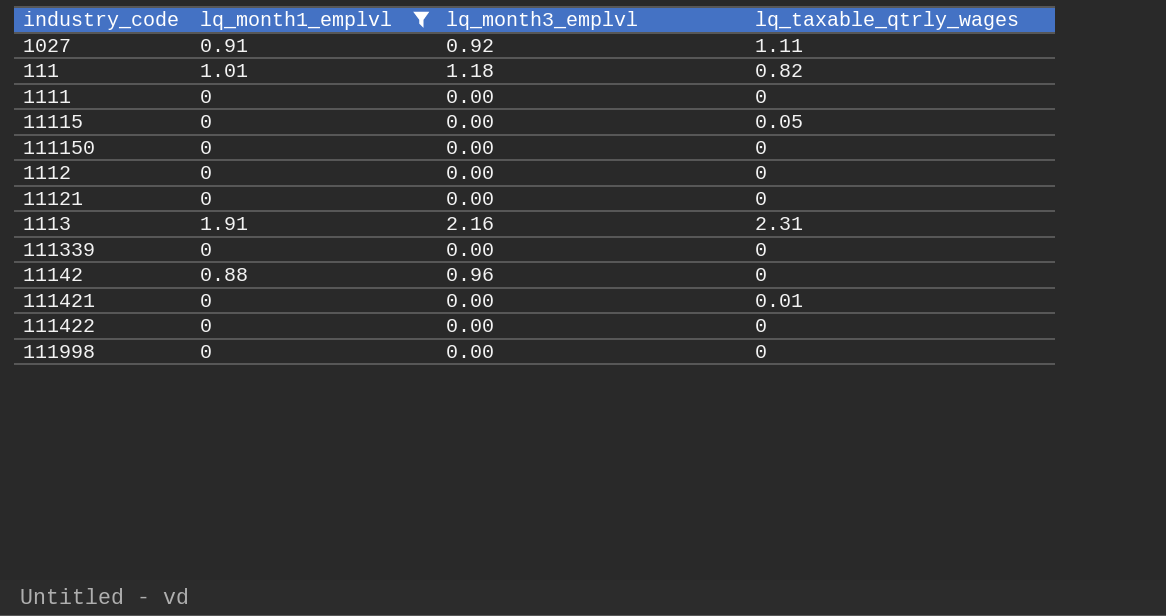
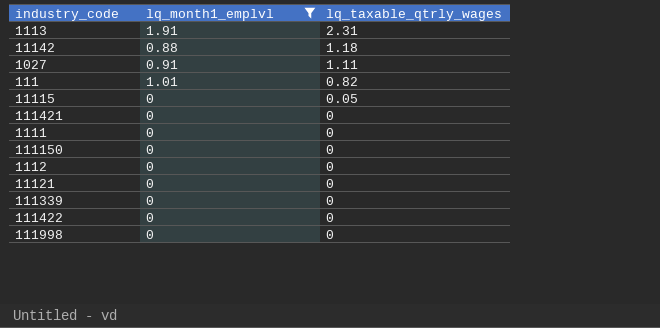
row order: none -> lq_taxable_qtrly_wages descending
column lq_month3_emplvl | position: 3 -> none
11142 | lq_taxable_qtrly_wages: 0 -> 1.18
111421 | lq_taxable_qtrly_wages: 0.01 -> 0

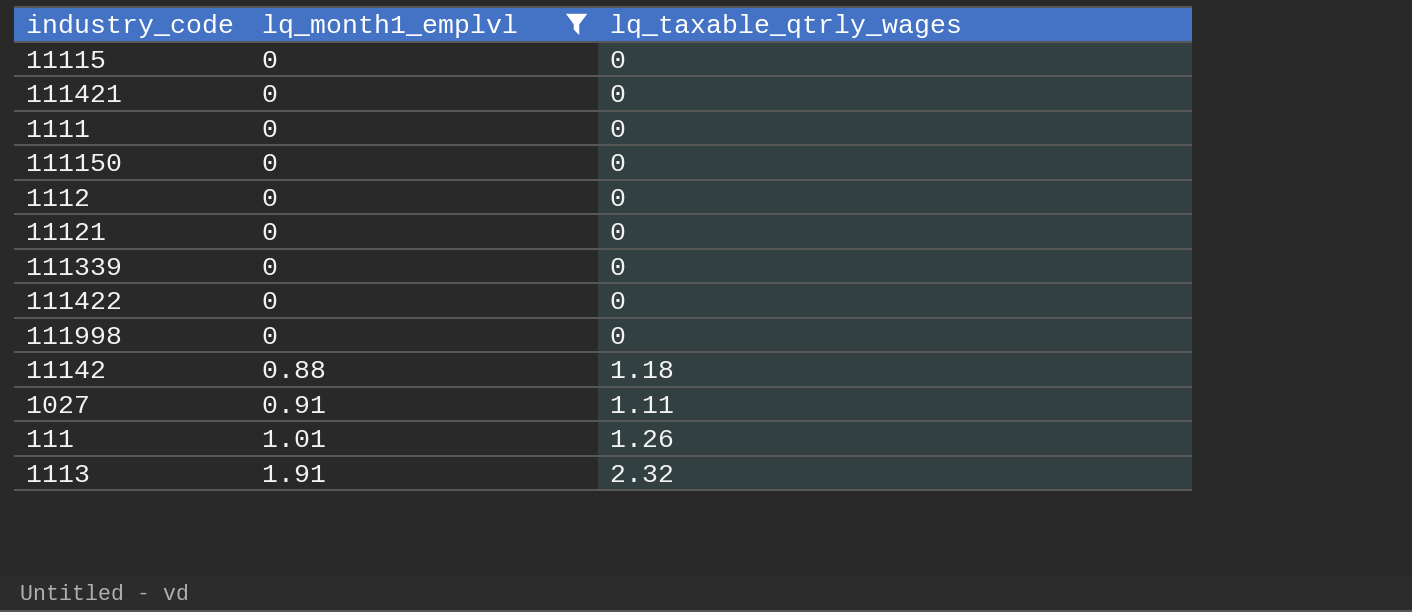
row order: lq_taxable_qtrly_wages descending -> lq_month1_emplvl ascending
11115 | lq_taxable_qtrly_wages: 0.05 -> 0
111 | lq_taxable_qtrly_wages: 0.82 -> 1.26
1113 | lq_taxable_qtrly_wages: 2.31 -> 2.32

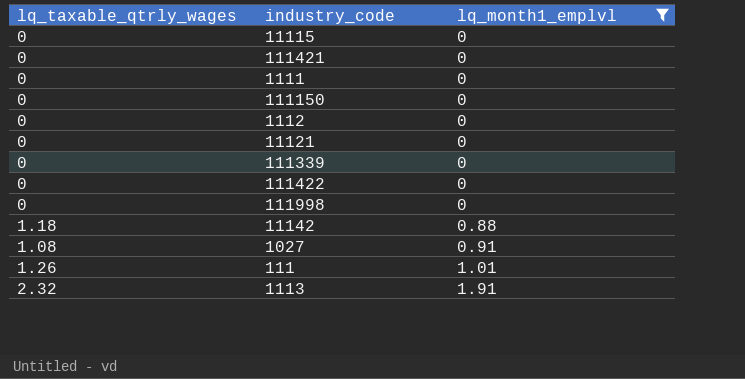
column lq_taxable_qtrly_wages | position: 3 -> 1
1027 | lq_taxable_qtrly_wages: 1.11 -> 1.08

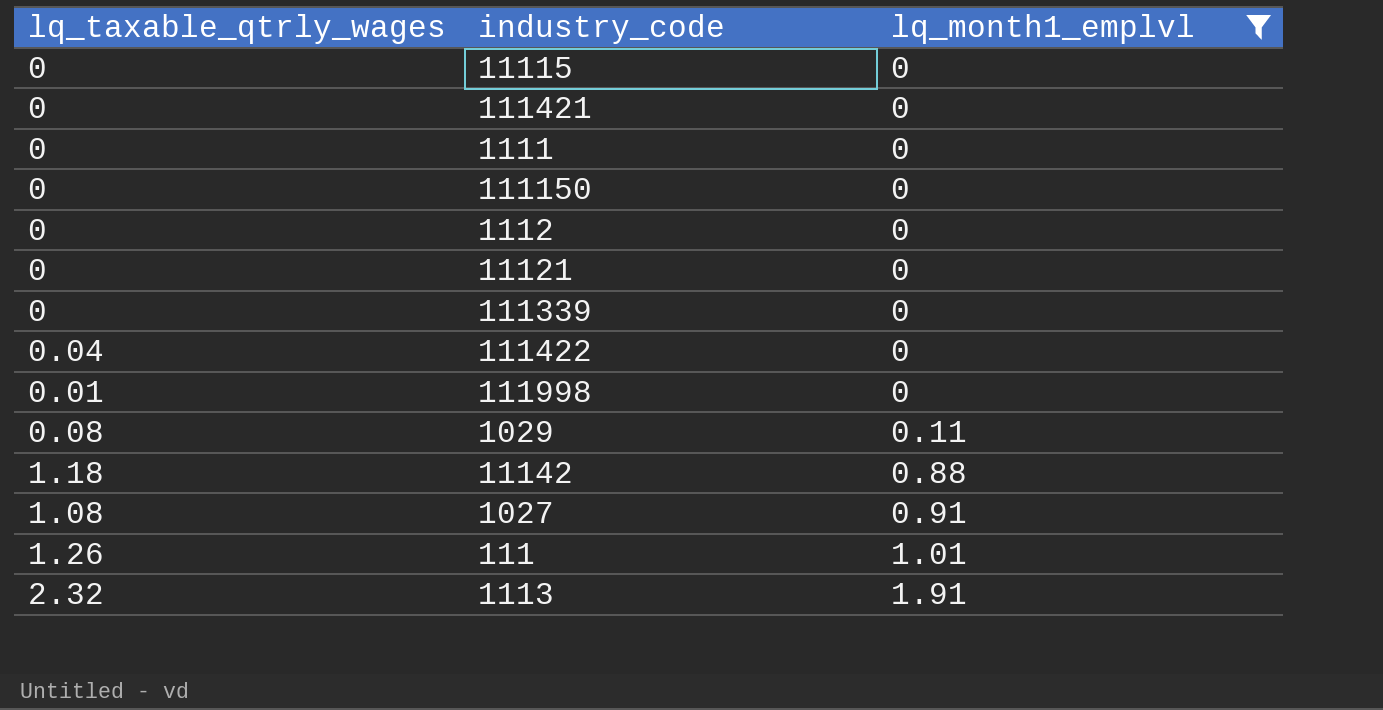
111422 | lq_taxable_qtrly_wages: 0 -> 0.04
111998 | lq_taxable_qtrly_wages: 0 -> 0.01
row 1029: none -> 0.08 | 0.11

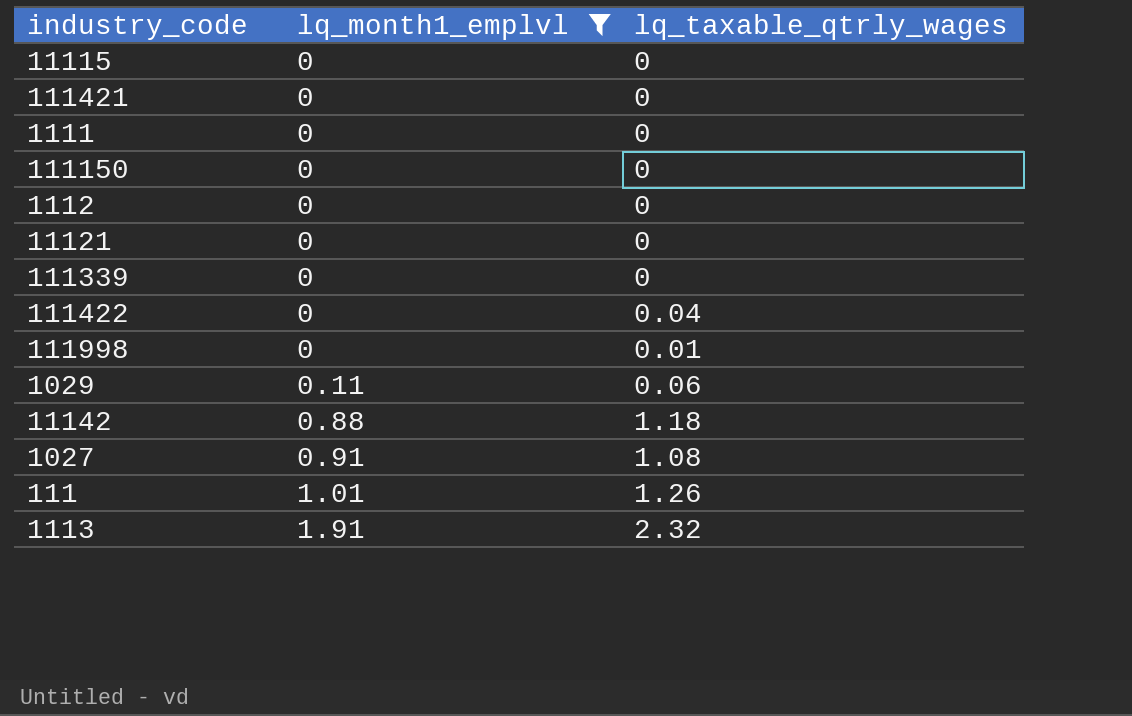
column lq_taxable_qtrly_wages | position: 1 -> 3
1029 | lq_taxable_qtrly_wages: 0.08 -> 0.06

